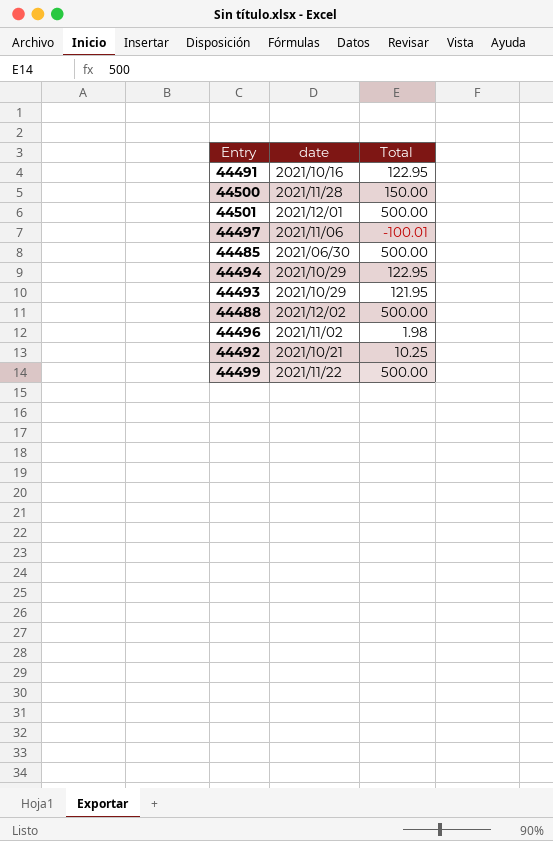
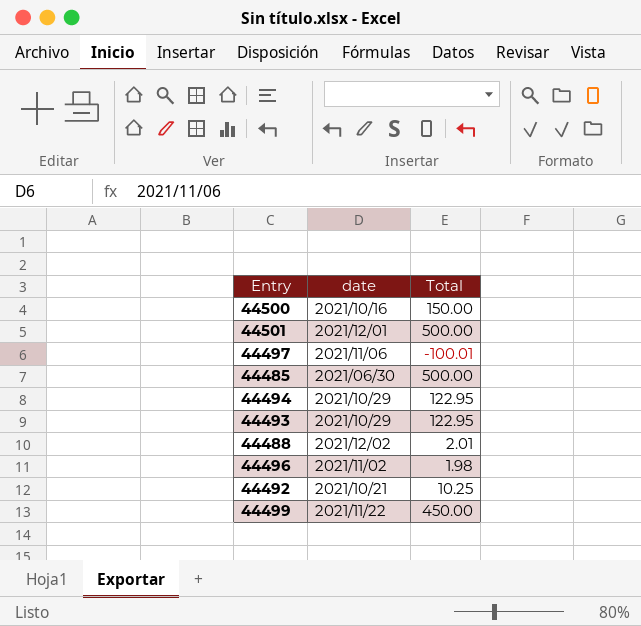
row 44491: 2021/10/16 | 122.95 -> none
44500 | date: 2021/11/28 -> 2021/10/16
44493 | Total: 121.95 -> 122.95
44488 | Total: 500.00 -> 2.01
44499 | Total: 500.00 -> 450.00

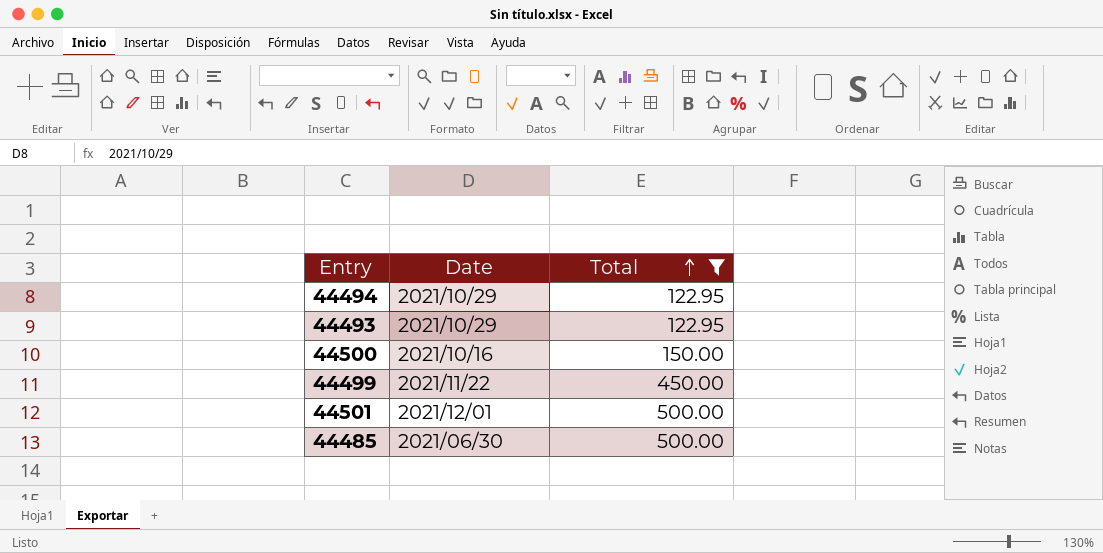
filter: none -> Total >= 122.95
row order: none -> Total ascending
column name: date -> Date

